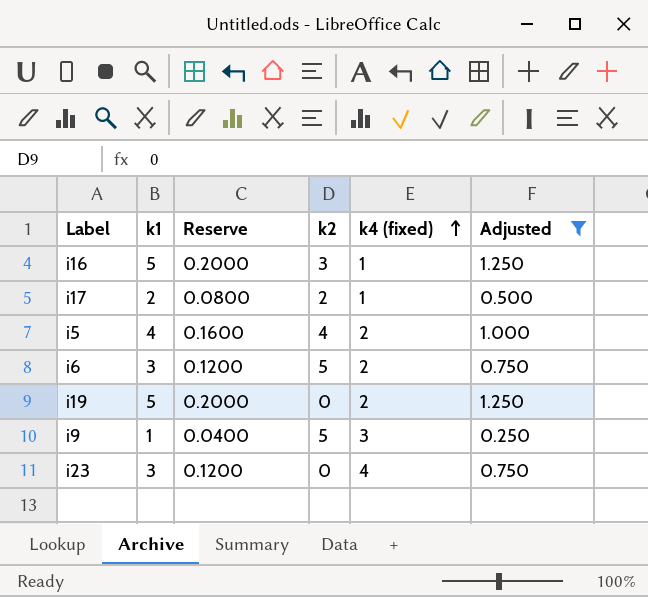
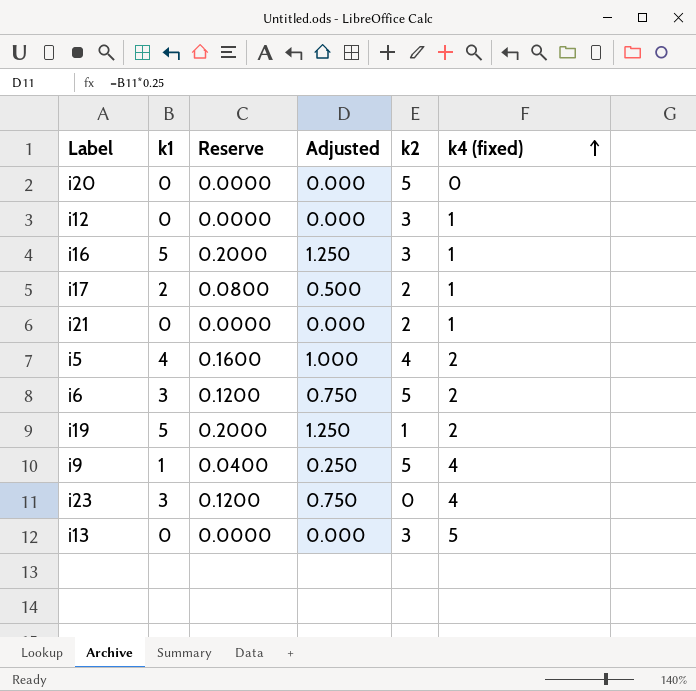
filter: Adjusted != 0.000 -> none
column Adjusted | position: 6 -> 4
i19 | k2: 0 -> 1
i9 | k4 (fixed): 3 -> 4

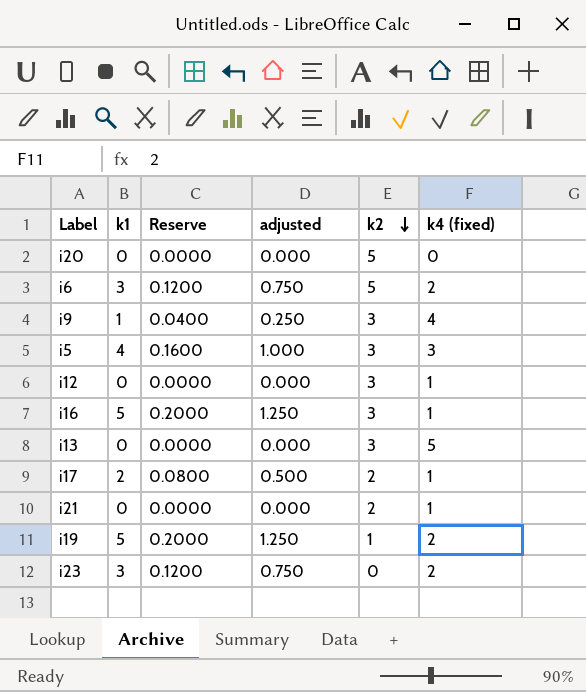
row order: k4 (fixed) ascending -> k2 descending
column name: Adjusted -> adjusted
i9 | k2: 5 -> 3
i5 | k2: 4 -> 3
i5 | k4 (fixed): 2 -> 3
i23 | k4 (fixed): 4 -> 2

